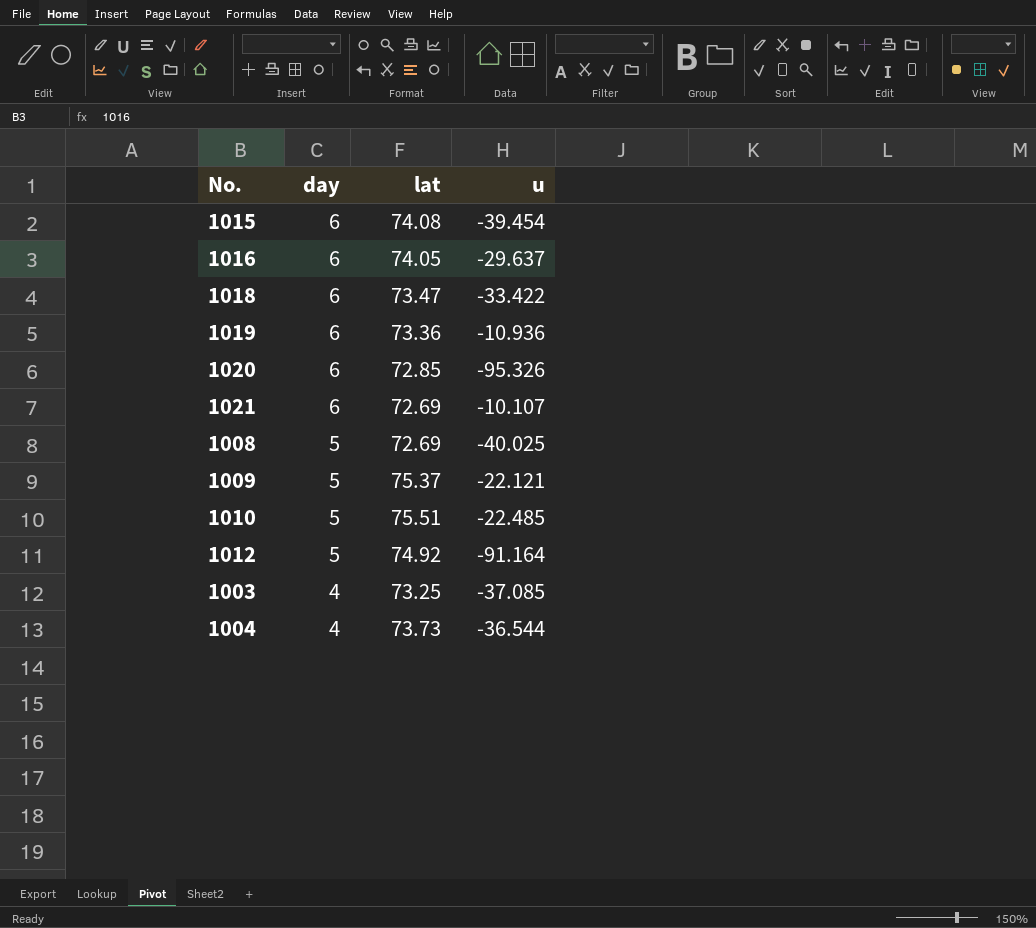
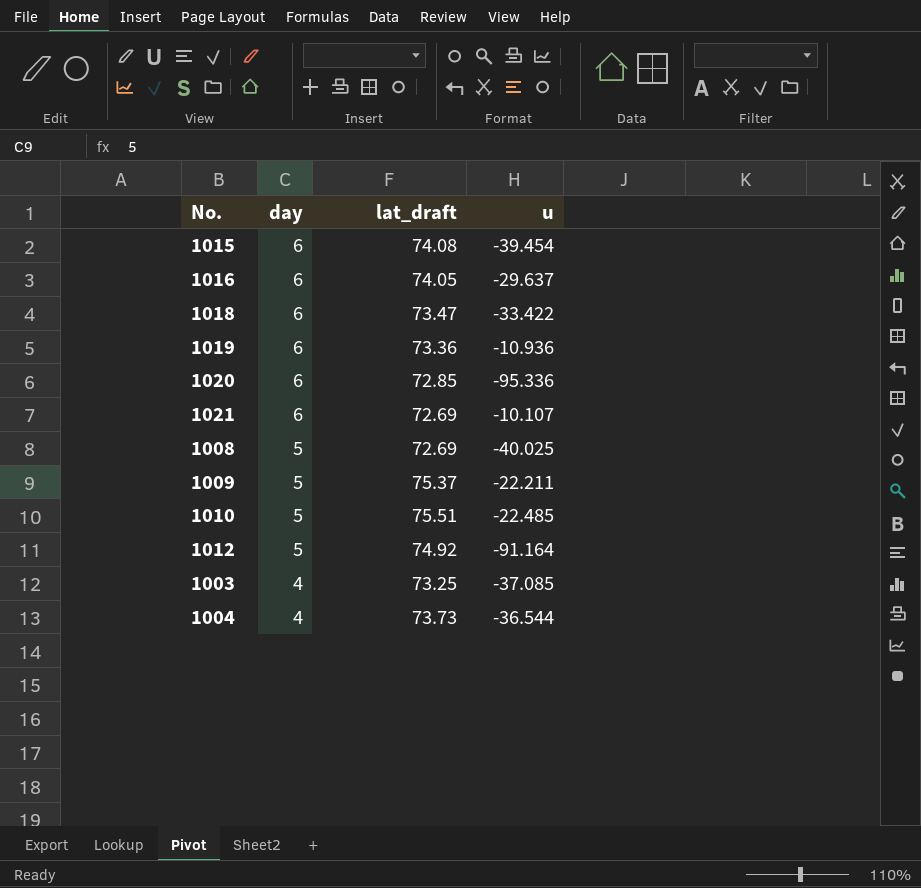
column name: lat -> lat_draft
1020 | u: -95.326 -> -95.336
1009 | u: -22.121 -> -22.211

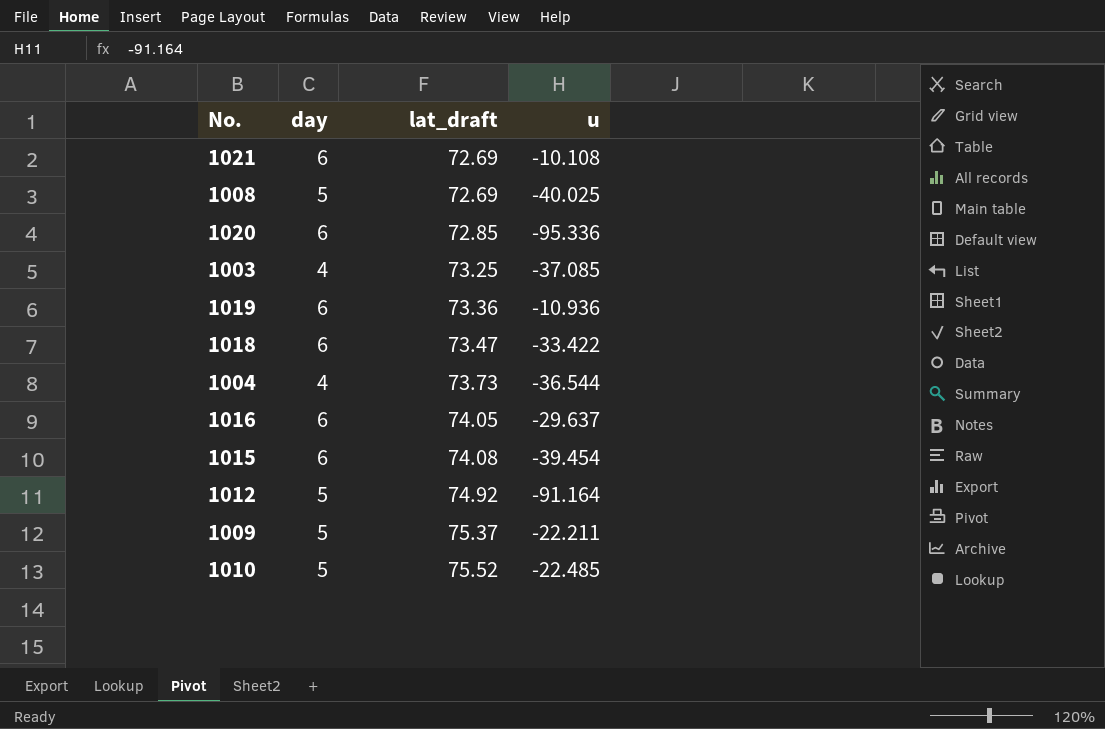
row order: day descending -> lat_draft ascending
1021 | u: -10.107 -> -10.108
1010 | lat_draft: 75.51 -> 75.52

